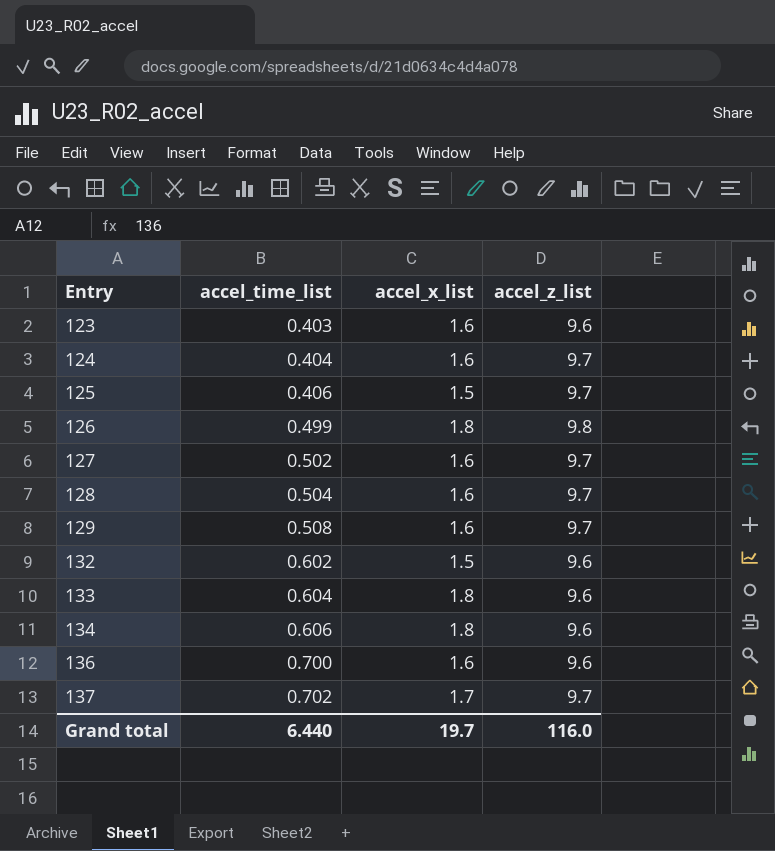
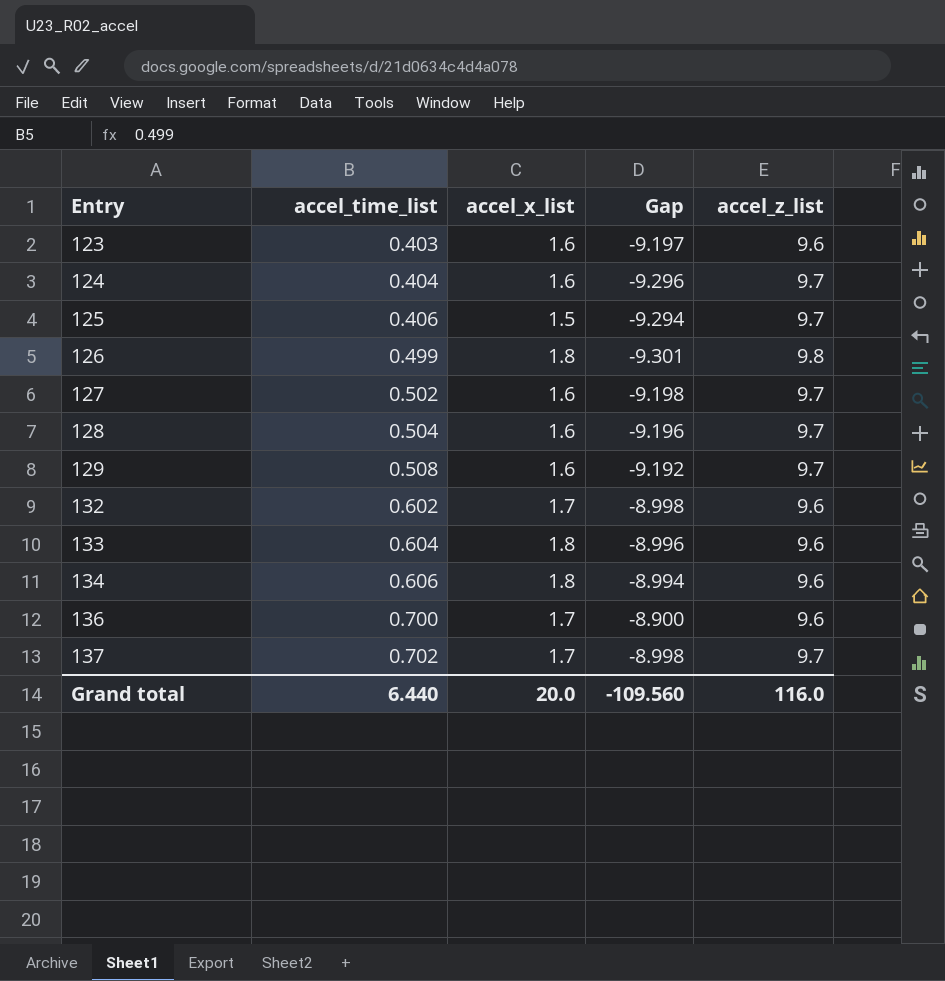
column Gap | formula: none -> [accel_time_list] - [accel_z_list]
132 | accel_x_list: 1.5 -> 1.7
136 | accel_x_list: 1.6 -> 1.7
Grand total | accel_x_list: 19.7 -> 20.0

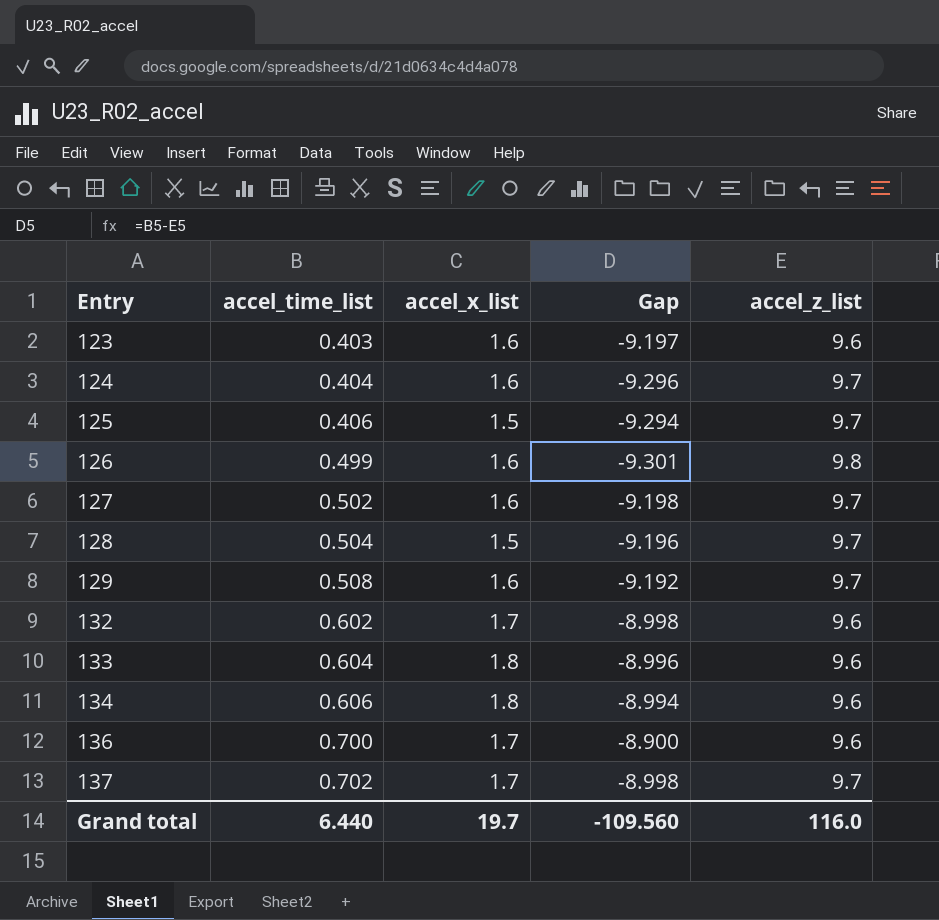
126 | accel_x_list: 1.8 -> 1.6
128 | accel_x_list: 1.6 -> 1.5
Grand total | accel_x_list: 20.0 -> 19.7

